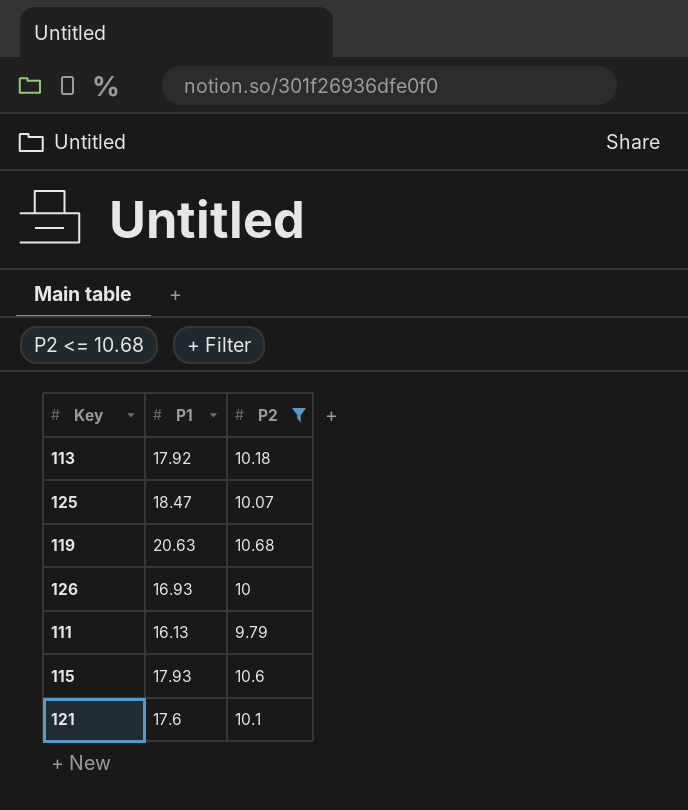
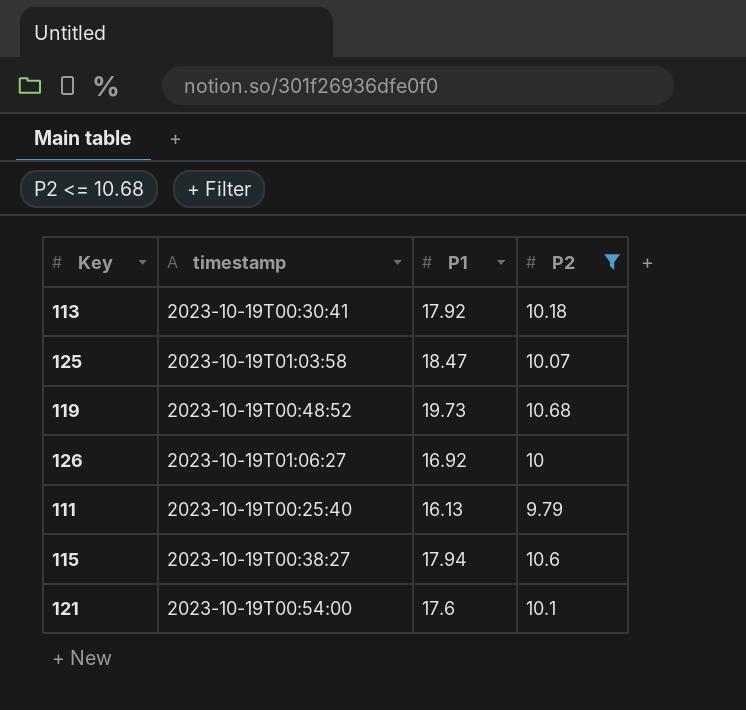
column timestamp | position: none -> 2
119 | P1: 20.63 -> 19.73
126 | P1: 16.93 -> 16.92
115 | P1: 17.93 -> 17.94

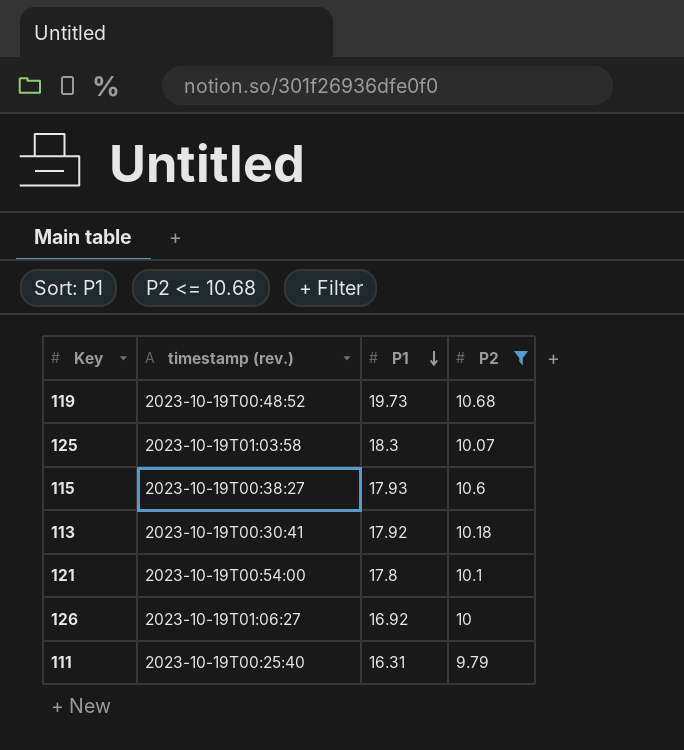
row order: none -> P1 descending
column name: timestamp -> timestamp (rev.)
125 | P1: 18.47 -> 18.3
115 | P1: 17.94 -> 17.93
121 | P1: 17.6 -> 17.8
111 | P1: 16.13 -> 16.31

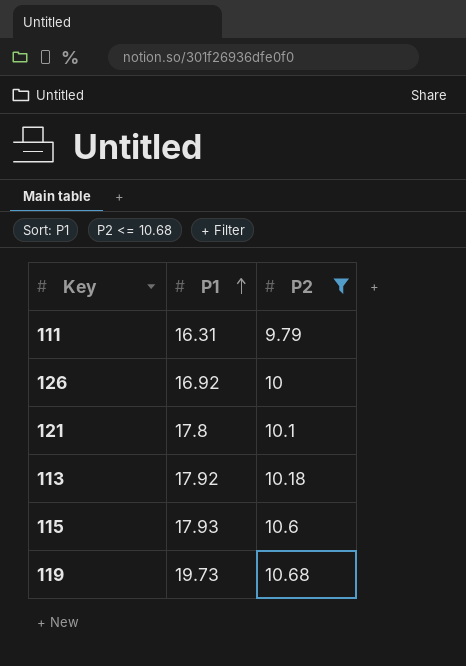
row order: P1 descending -> P1 ascending
column timestamp (rev.) | position: 2 -> none
row 125: 2023-10-19T01:03:58 | 18.3 | 10.07 -> none

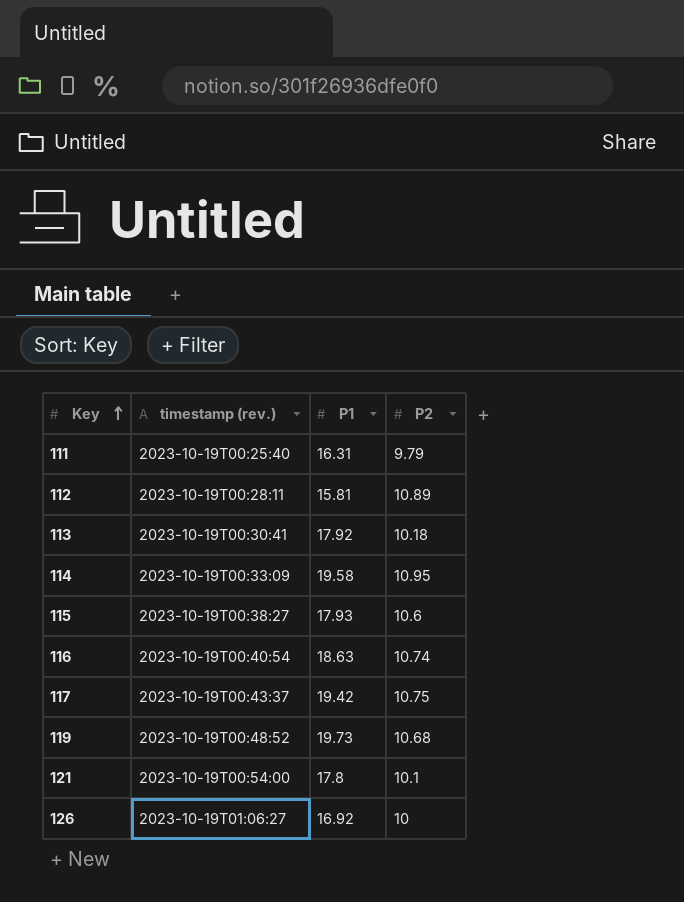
filter: P2 <= 10.68 -> none
row order: P1 ascending -> Key ascending
column timestamp (rev.) | position: none -> 2

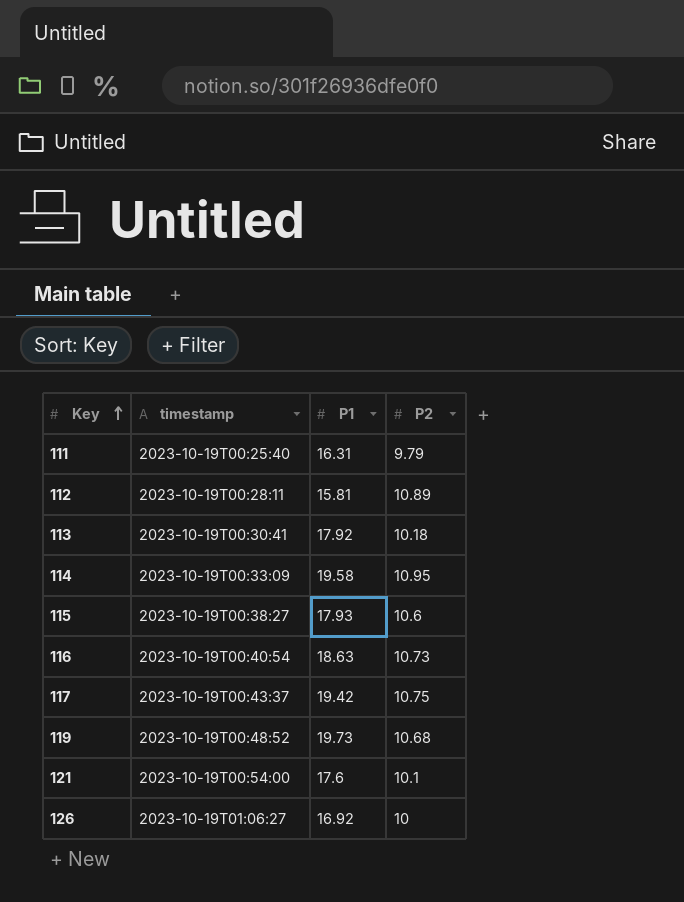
column name: timestamp (rev.) -> timestamp
116 | P2: 10.74 -> 10.73
121 | P1: 17.8 -> 17.6

